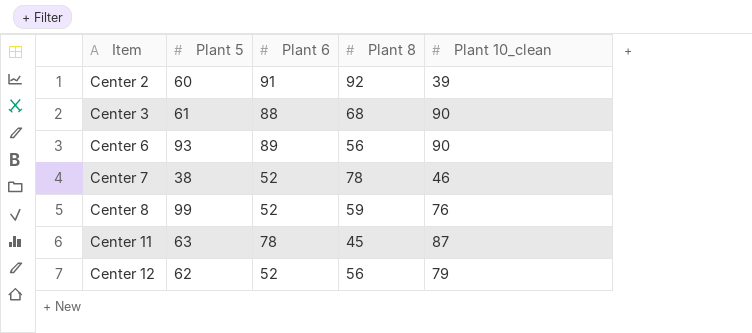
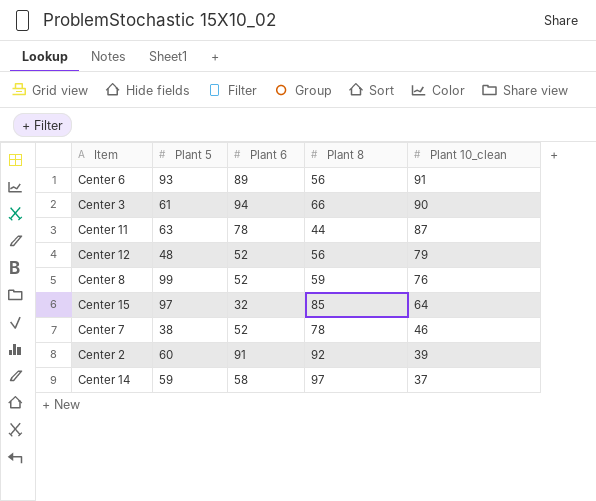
row order: Item ascending -> Plant 10_clean descending
Center 6 | Plant 10_clean: 90 -> 91
Center 3 | Plant 6: 88 -> 94
Center 3 | Plant 8: 68 -> 66
Center 11 | Plant 8: 45 -> 44
Center 12 | Plant 5: 62 -> 48
row Center 15: none -> 97 | 32 | 85 | 64
row Center 14: none -> 59 | 58 | 97 | 37

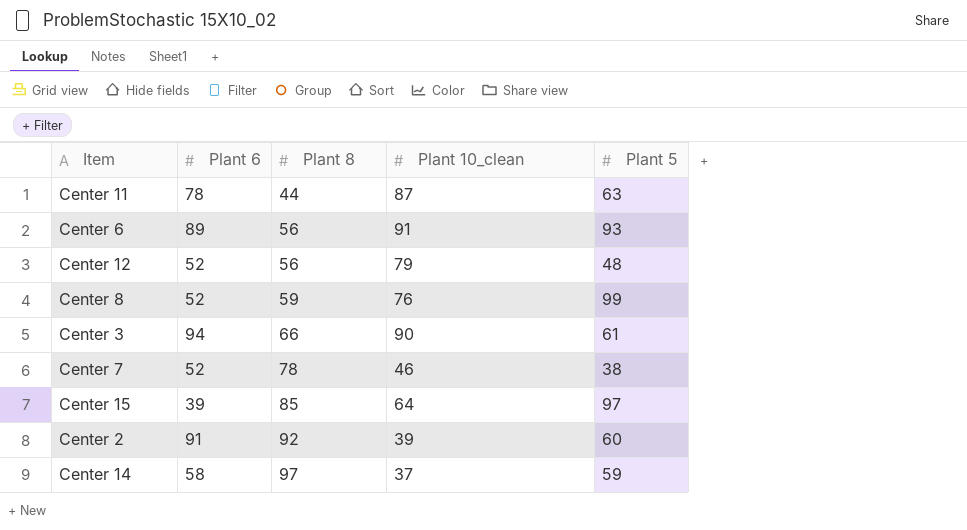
row order: Plant 10_clean descending -> Plant 8 ascending
column Plant 5 | position: 2 -> 5
Center 15 | Plant 6: 32 -> 39

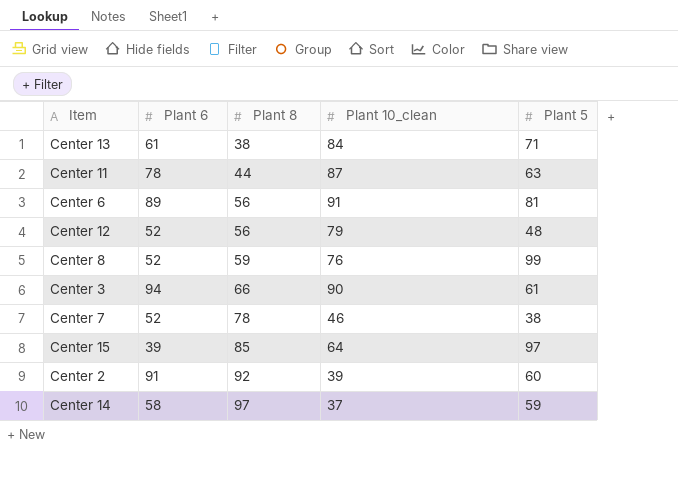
row Center 13: none -> 61 | 38 | 84 | 71
Center 6 | Plant 5: 93 -> 81

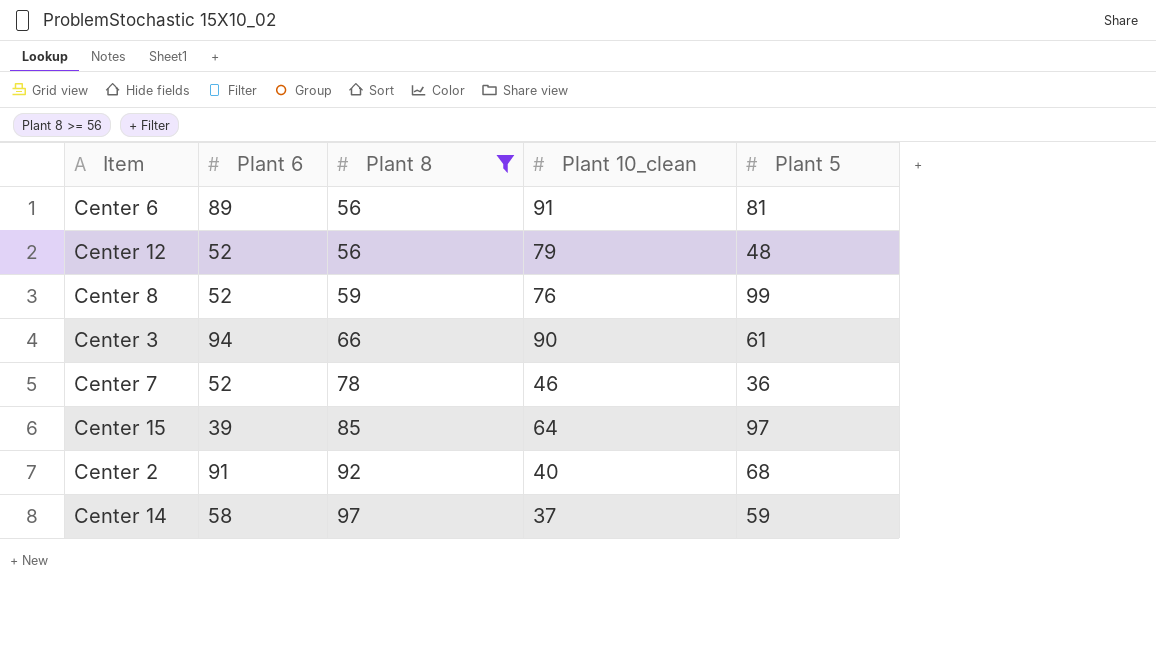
filter: none -> Plant 8 >= 56
Center 7 | Plant 5: 38 -> 36
Center 2 | Plant 10_clean: 39 -> 40
Center 2 | Plant 5: 60 -> 68

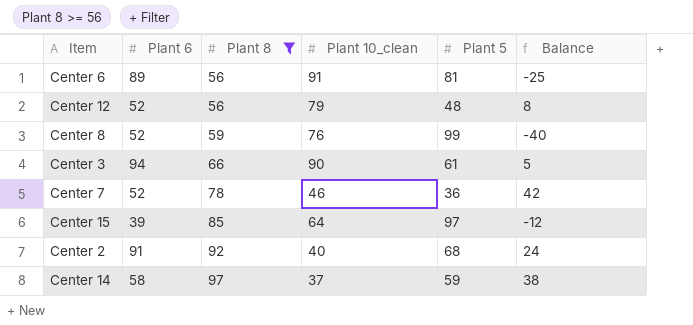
column Balance | formula: none -> [Plant 8] - [Plant 5]

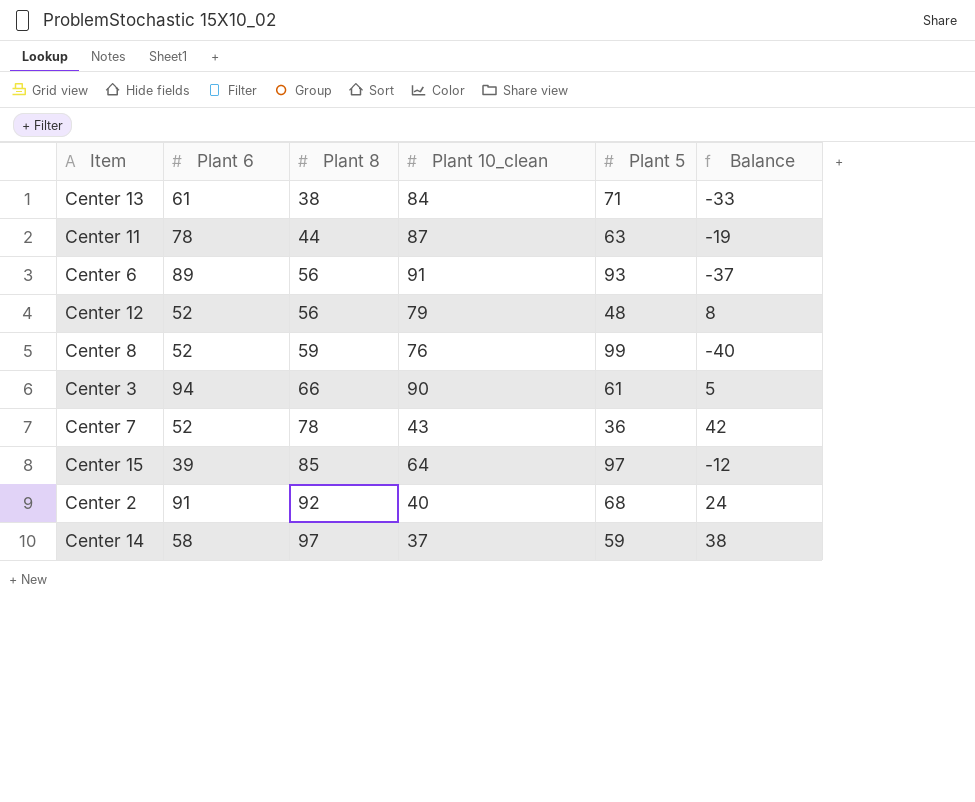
filter: Plant 8 >= 56 -> none
Center 6 | Plant 5: 81 -> 93
Center 6 | Balance: -25 -> -37
Center 7 | Plant 10_clean: 46 -> 43

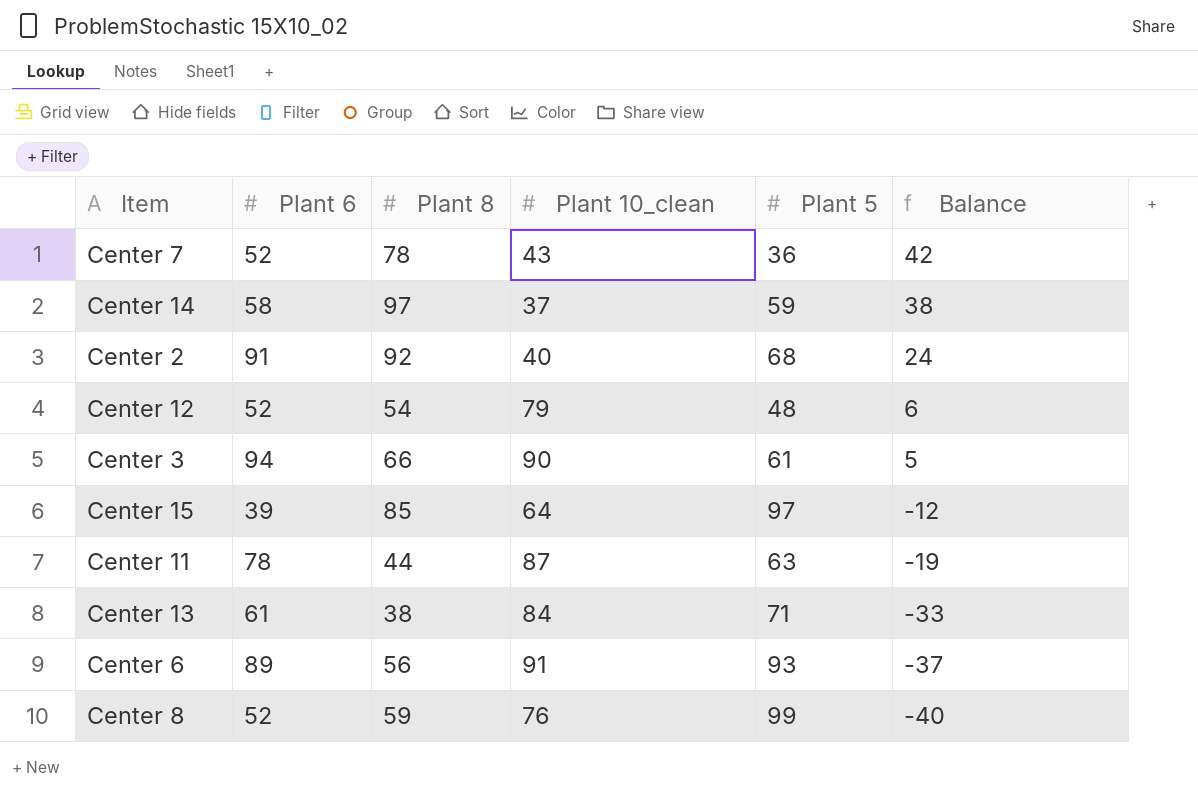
row order: Plant 8 ascending -> Balance descending
Center 12 | Plant 8: 56 -> 54
Center 12 | Balance: 8 -> 6

